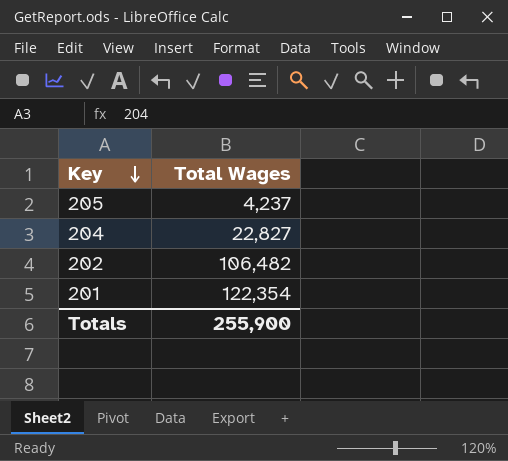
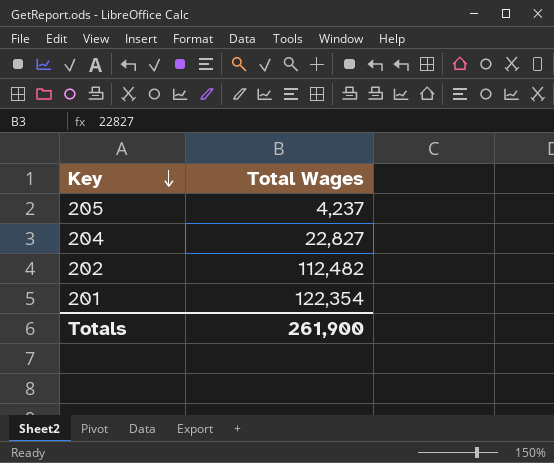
202 | Total Wages: 106,482 -> 112,482
Totals | Total Wages: 255,900 -> 261,900

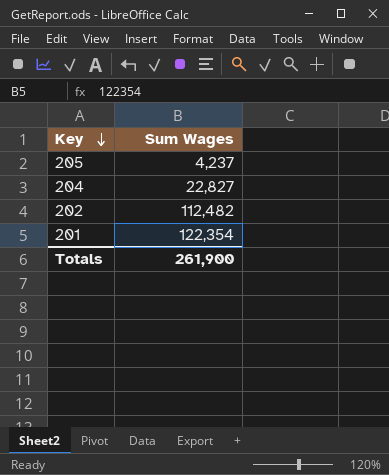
column name: Total Wages -> Sum Wages

